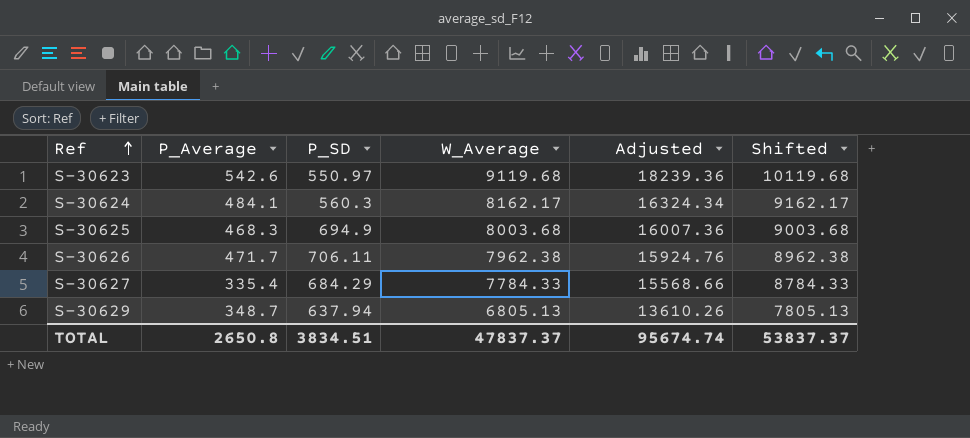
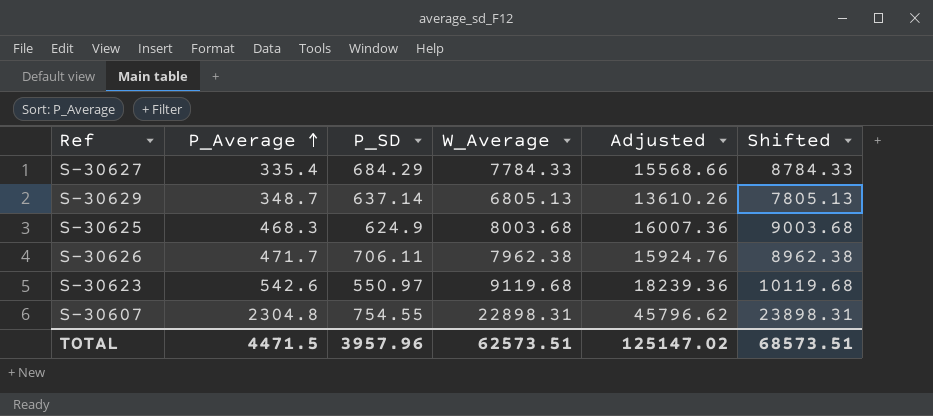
row order: Ref ascending -> P_Average ascending
row S-30624: 484.1 | 560.3 | 8162.17 | 16324.34 | 9162.17 -> none
S-30629 | P_SD: 637.94 -> 637.14
S-30625 | P_SD: 694.9 -> 624.9
row S-30607: none -> 2304.8 | 754.55 | 22898.31 | 45796.62 | 23898.31
TOTAL | P_Average: 2650.8 -> 4471.5
TOTAL | P_SD: 3834.51 -> 3957.96
TOTAL | W_Average: 47837.37 -> 62573.51
TOTAL | Adjusted: 95674.74 -> 125147.02
TOTAL | Shifted: 53837.37 -> 68573.51

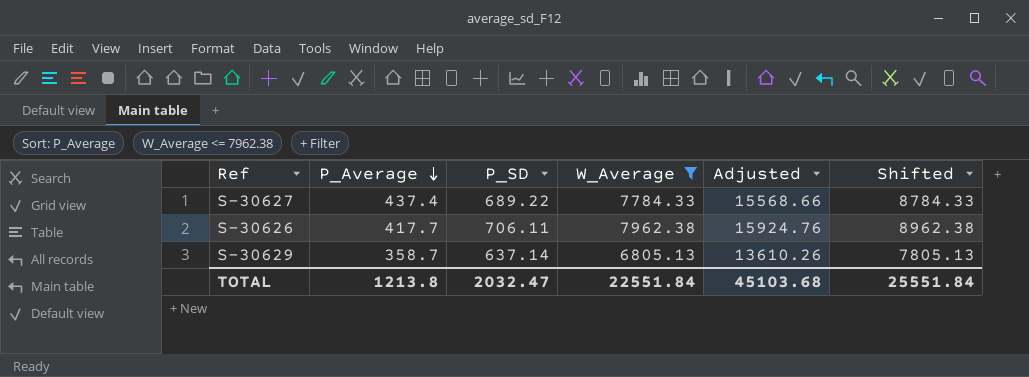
filter: none -> W_Average <= 7962.38
row order: P_Average ascending -> P_Average descending
S-30627 | P_Average: 335.4 -> 437.4
S-30627 | P_SD: 684.29 -> 689.22
S-30626 | P_Average: 471.7 -> 417.7
S-30629 | P_Average: 348.7 -> 358.7
TOTAL | P_Average: 4471.5 -> 1213.8
TOTAL | P_SD: 3957.96 -> 2032.47
TOTAL | W_Average: 62573.51 -> 22551.84
TOTAL | Adjusted: 125147.02 -> 45103.68
TOTAL | Shifted: 68573.51 -> 25551.84

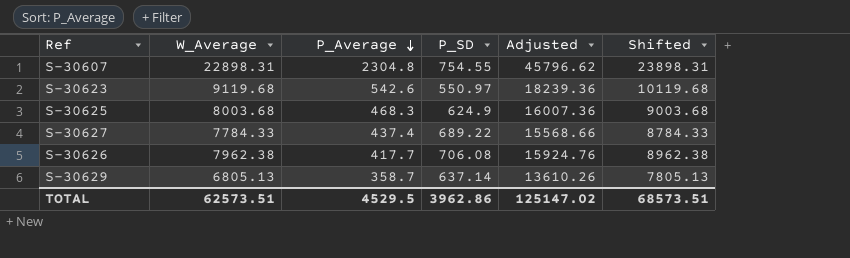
filter: W_Average <= 7962.38 -> none
column W_Average | position: 4 -> 2
S-30626 | P_SD: 706.11 -> 706.08
TOTAL | W_Average: 22551.84 -> 62573.51
TOTAL | P_Average: 1213.8 -> 4529.5
TOTAL | P_SD: 2032.47 -> 3962.86
TOTAL | Adjusted: 45103.68 -> 125147.02
TOTAL | Shifted: 25551.84 -> 68573.51

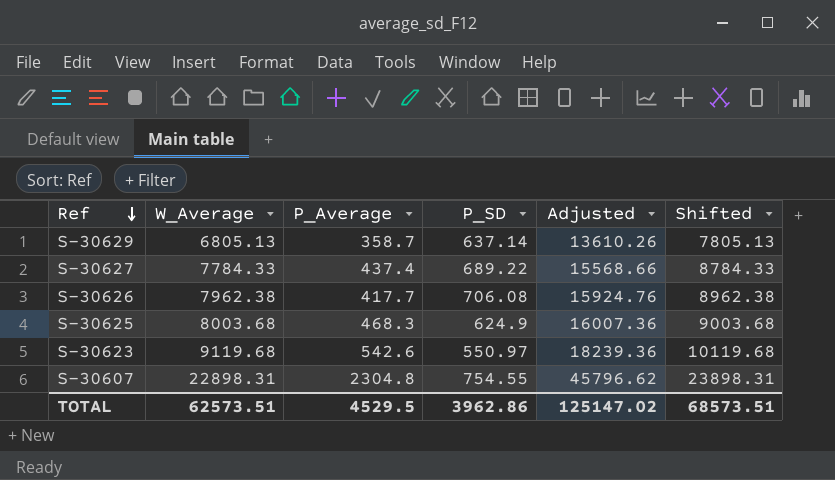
row order: P_Average descending -> Ref descending

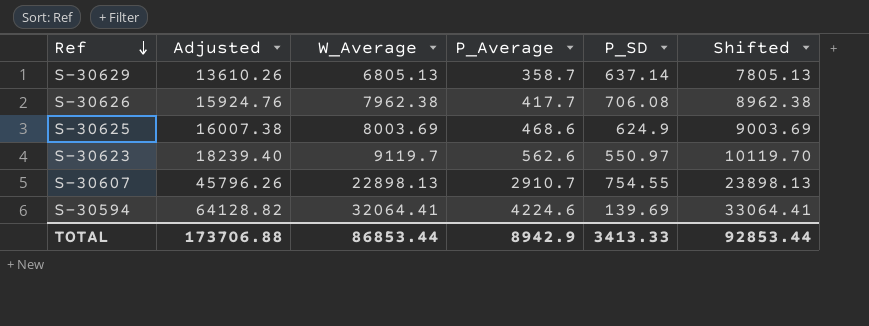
column Adjusted | position: 5 -> 2
row S-30627: 7784.33 | 437.4 | 689.22 | 15568.66 | 8784.33 -> none
S-30625 | Adjusted: 16007.36 -> 16007.38
S-30625 | W_Average: 8003.68 -> 8003.69
S-30625 | P_Average: 468.3 -> 468.6
S-30625 | Shifted: 9003.68 -> 9003.69
S-30623 | Adjusted: 18239.36 -> 18239.40
S-30623 | W_Average: 9119.68 -> 9119.7
S-30623 | P_Average: 542.6 -> 562.6
S-30623 | Shifted: 10119.68 -> 10119.70
S-30607 | Adjusted: 45796.62 -> 45796.26
S-30607 | W_Average: 22898.31 -> 22898.13
S-30607 | P_Average: 2304.8 -> 2910.7
S-30607 | Shifted: 23898.31 -> 23898.13
row S-30594: none -> 64128.82 | 32064.41 | 4224.6 | 139.69 | 33064.41
TOTAL | Adjusted: 125147.02 -> 173706.88
TOTAL | W_Average: 62573.51 -> 86853.44
TOTAL | P_Average: 4529.5 -> 8942.9
TOTAL | P_SD: 3962.86 -> 3413.33
TOTAL | Shifted: 68573.51 -> 92853.44

